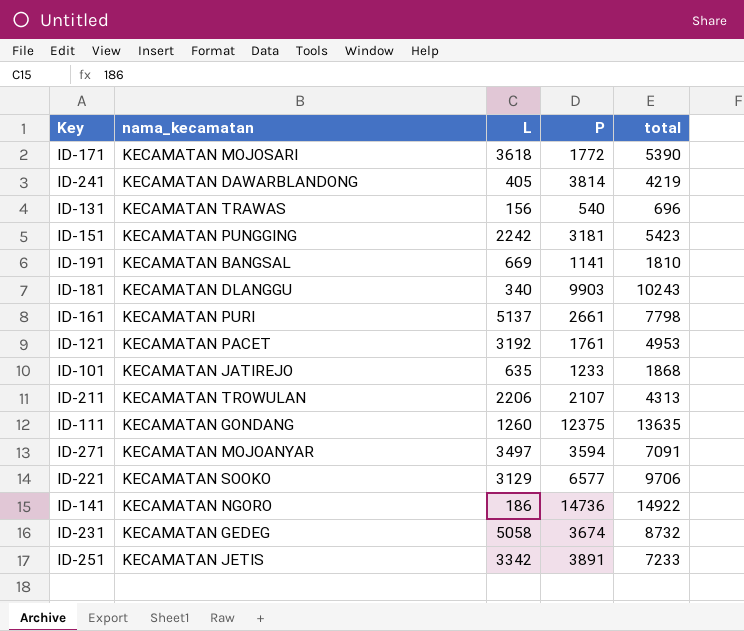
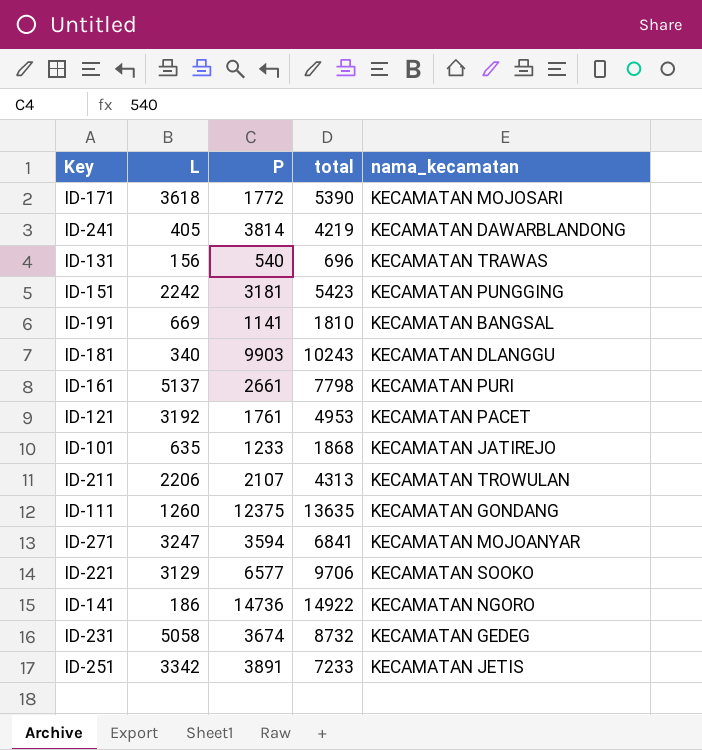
column nama_kecamatan | position: 2 -> 5
ID-271 | L: 3497 -> 3247
ID-271 | total: 7091 -> 6841

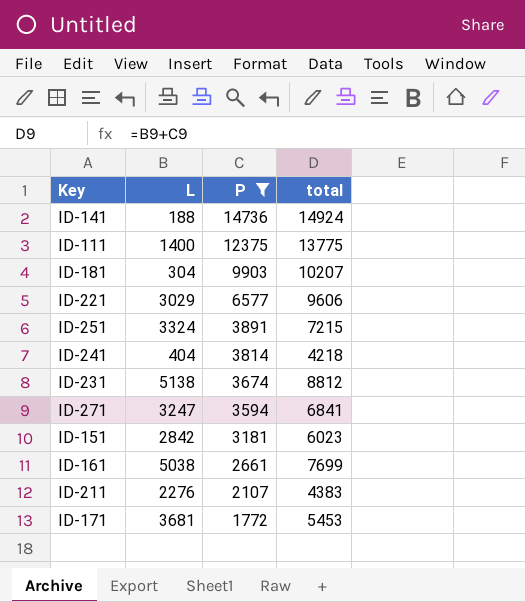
filter: none -> P >= 1772
row order: none -> P descending
column nama_kecamatan | position: 5 -> none
ID-141 | L: 186 -> 188
ID-141 | total: 14922 -> 14924
ID-111 | L: 1260 -> 1400
ID-111 | total: 13635 -> 13775
ID-181 | L: 340 -> 304
ID-181 | total: 10243 -> 10207
ID-221 | L: 3129 -> 3029
ID-221 | total: 9706 -> 9606
ID-251 | L: 3342 -> 3324
ID-251 | total: 7233 -> 7215
ID-241 | L: 405 -> 404
ID-241 | total: 4219 -> 4218
ID-231 | L: 5058 -> 5138
ID-231 | total: 8732 -> 8812
ID-151 | L: 2242 -> 2842
ID-151 | total: 5423 -> 6023
ID-161 | L: 5137 -> 5038
ID-161 | total: 7798 -> 7699
ID-211 | L: 2206 -> 2276
ID-211 | total: 4313 -> 4383
ID-171 | L: 3618 -> 3681
ID-171 | total: 5390 -> 5453

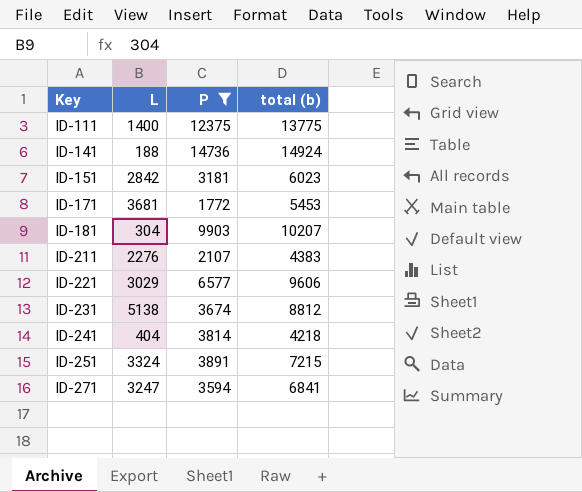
row order: P descending -> Key ascending
column name: total -> total (b)
row ID-161: 5038 | 2661 | 7699 -> none

